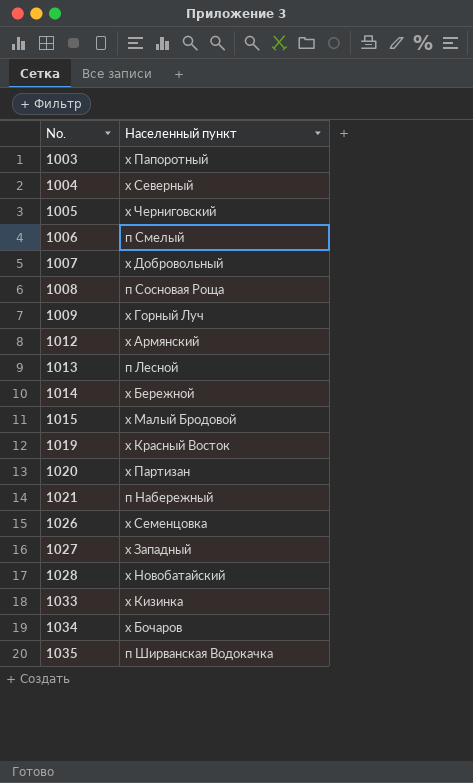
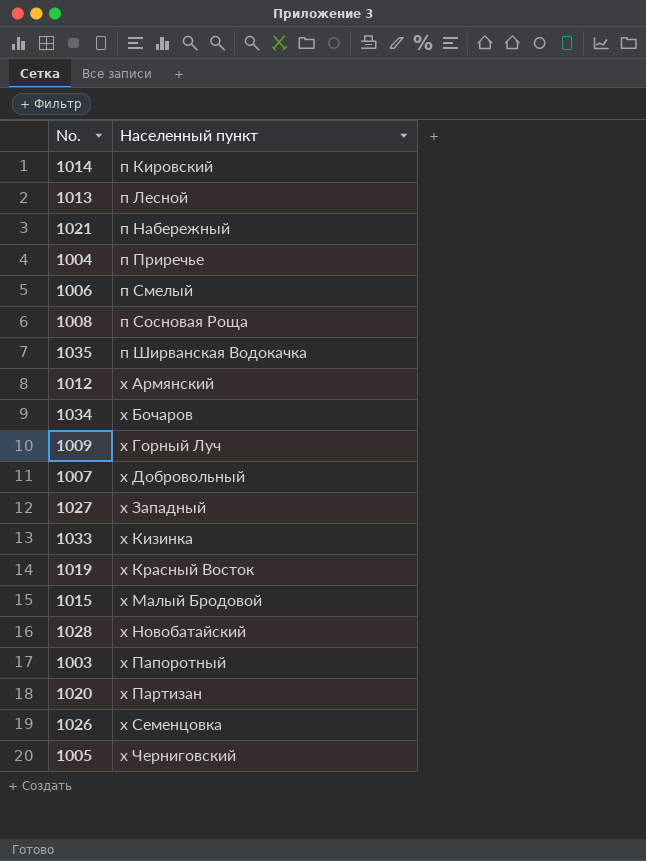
row order: No. ascending -> Населенный пункт ascending
1014 | Населенный пункт: х Бережной -> п Кировский
1004 | Населенный пункт: х Северный -> п Приречье

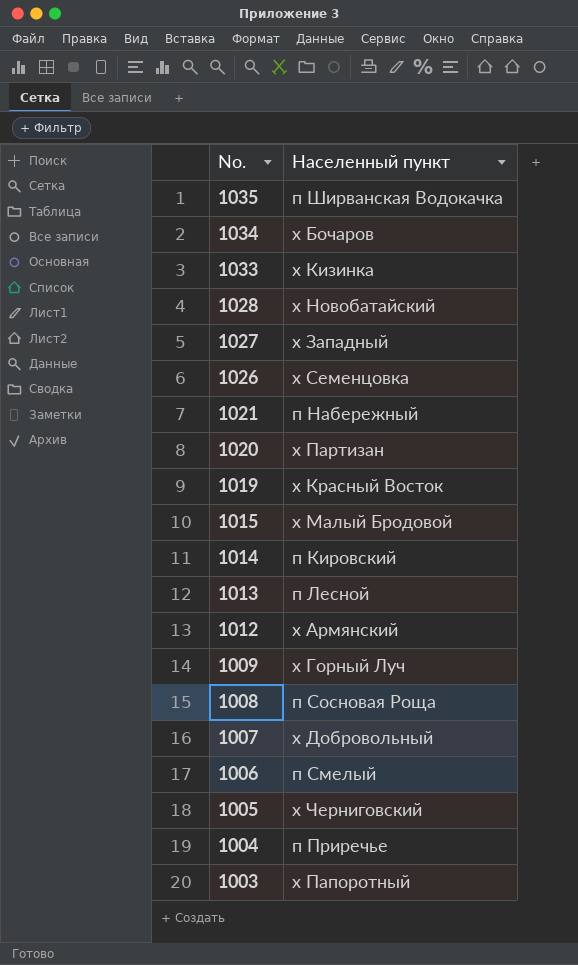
row order: Населенный пункт ascending -> No. descending

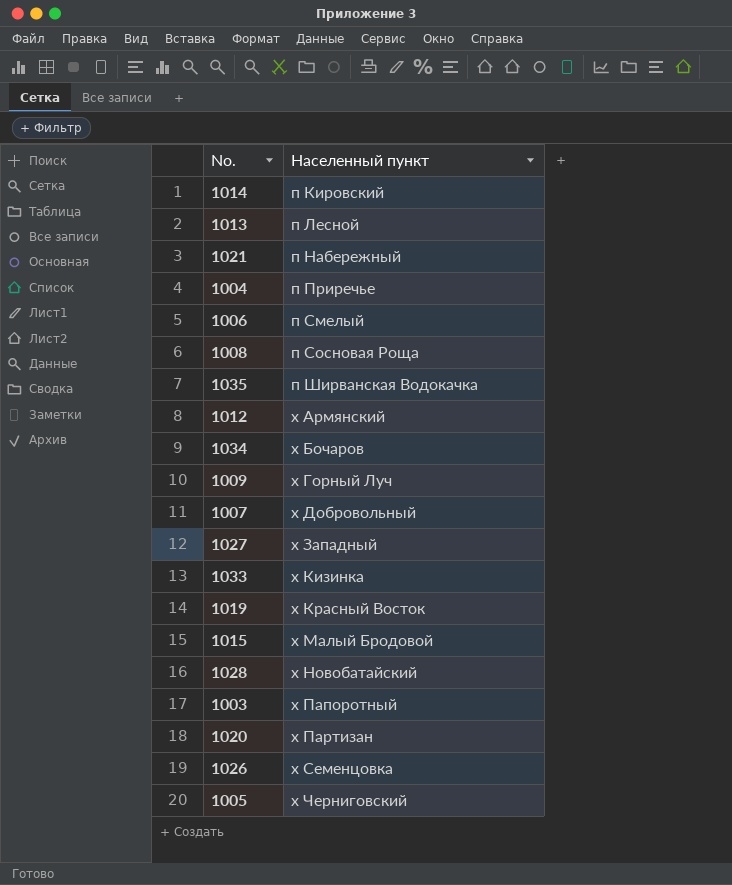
row order: No. descending -> Населенный пункт ascending

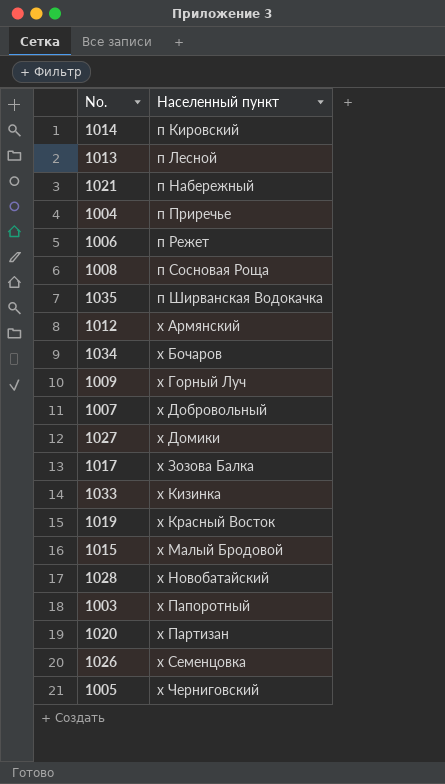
1006 | Населенный пункт: п Смелый -> п Режет
1027 | Населенный пункт: х Западный -> х Домики
row 1017: none -> х Зозова Балка

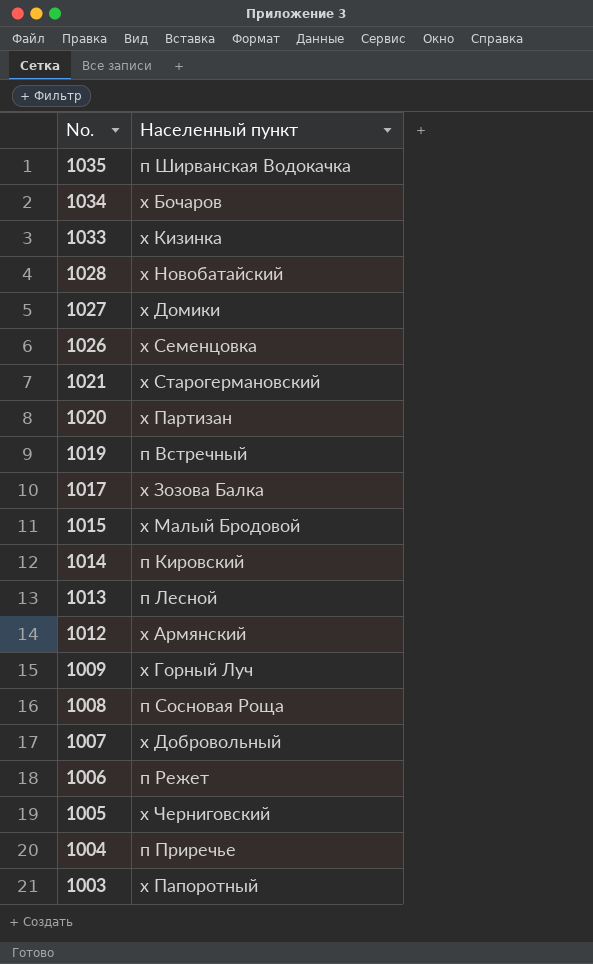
row order: Населенный пункт ascending -> No. descending
1021 | Населенный пункт: п Набережный -> х Старогермановский
1019 | Населенный пункт: х Красный Восток -> п Встречный

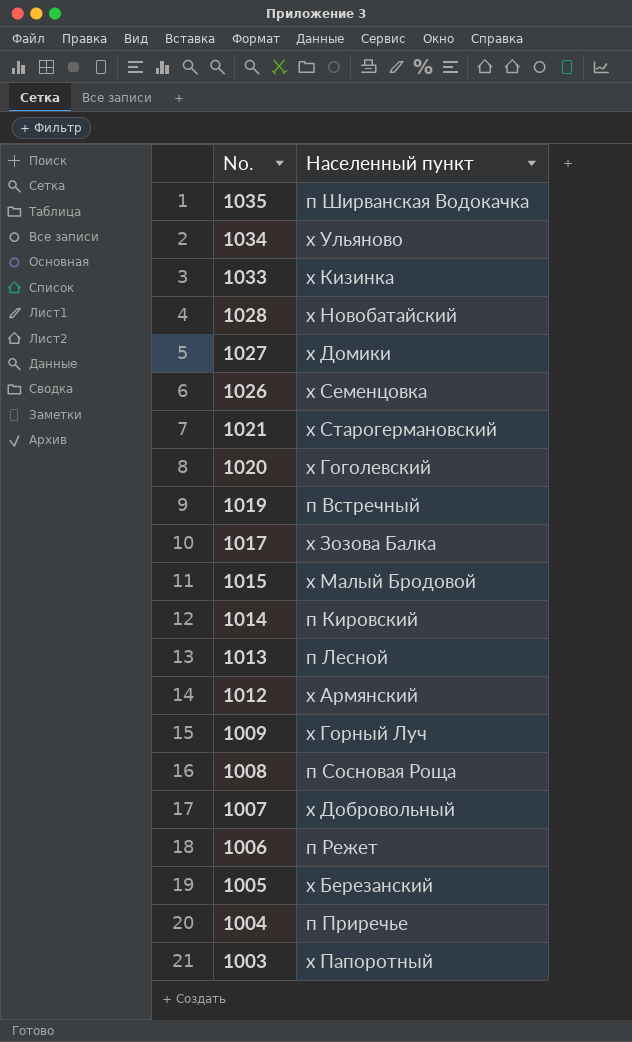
1034 | Населенный пункт: х Бочаров -> х Ульяново
1020 | Населенный пункт: х Партизан -> х Гоголевский
1005 | Населенный пункт: х Черниговский -> х Березанский

